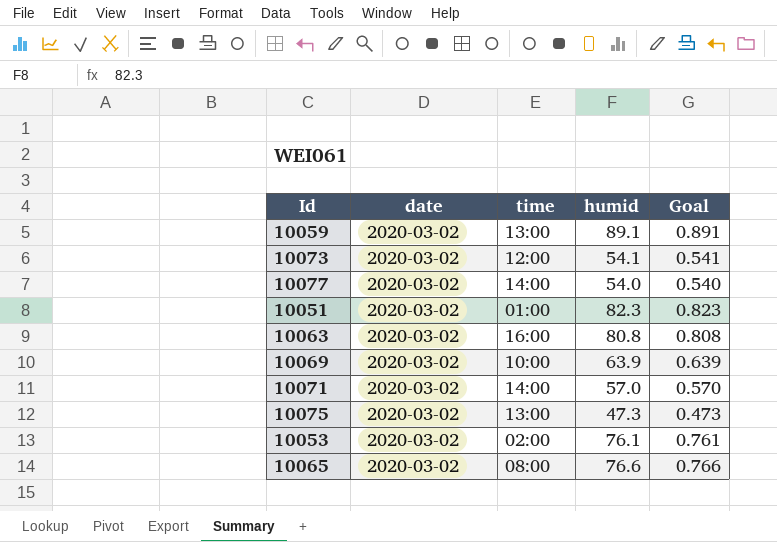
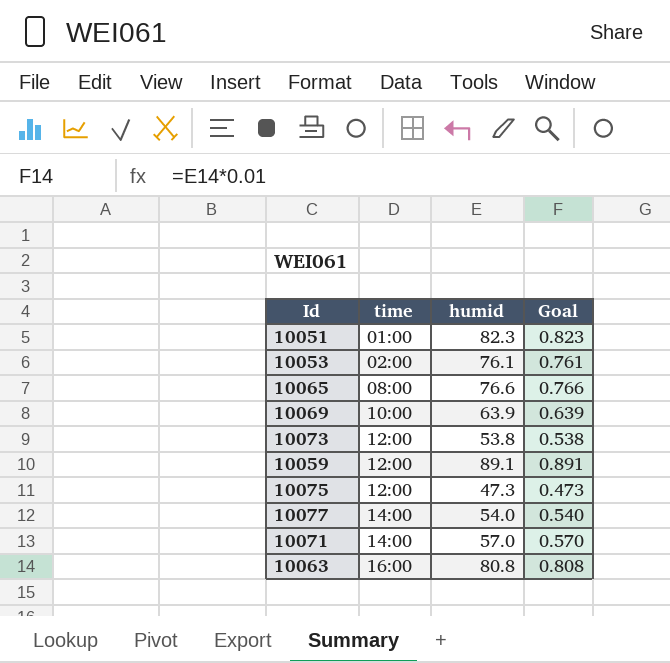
row order: none -> time ascending
column date | position: 2 -> none
10073 | humid: 54.1 -> 53.8
10073 | Goal: 0.541 -> 0.538
10059 | time: 13:00 -> 12:00
10075 | time: 13:00 -> 12:00

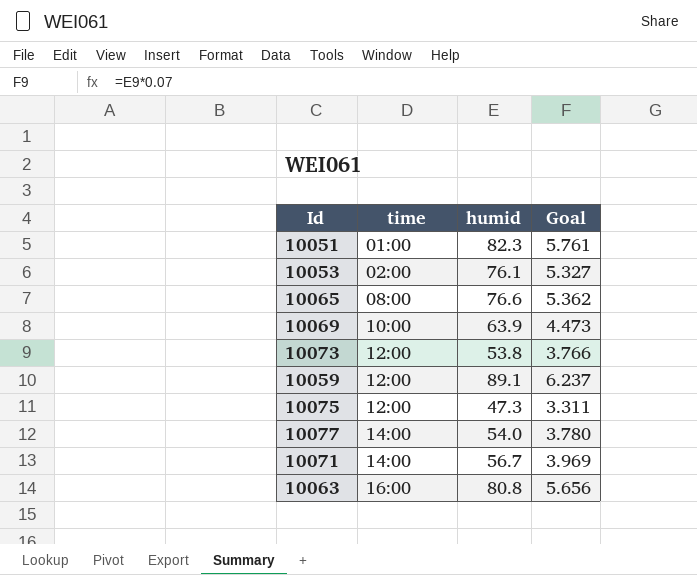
column Goal | formula: [humid] * 0.01 -> [humid] * 0.07
10071 | humid: 57.0 -> 56.7

